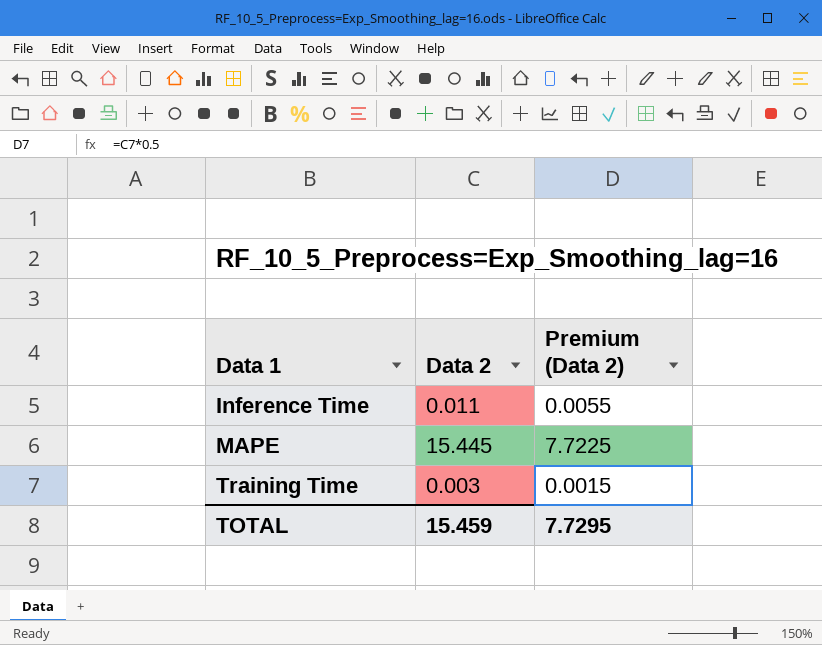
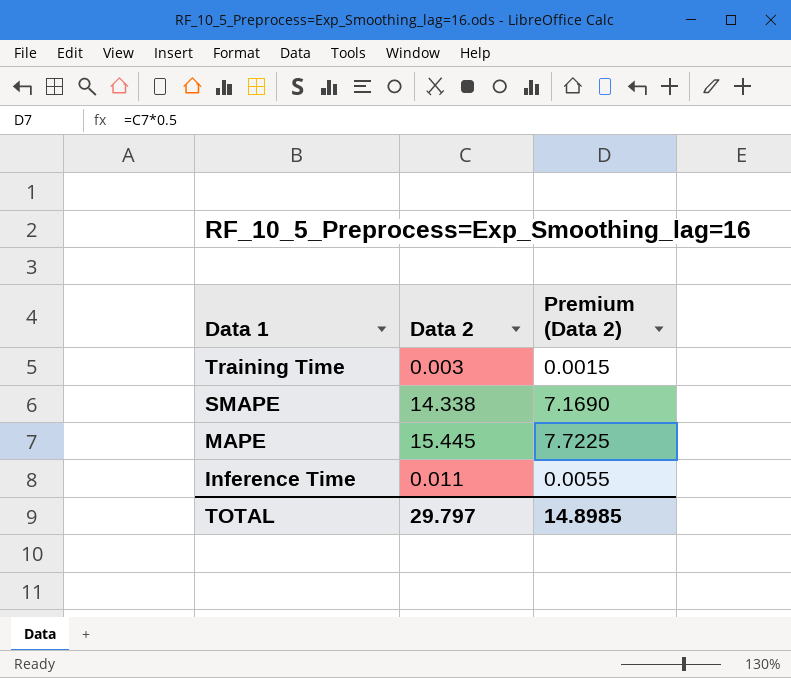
row order: Data 1 ascending -> Data 1 descending
row SMAPE: none -> 14.338 | 7.1690
TOTAL | Data 2: 15.459 -> 29.797
TOTAL | Premium (Data 2): 7.7295 -> 14.8985

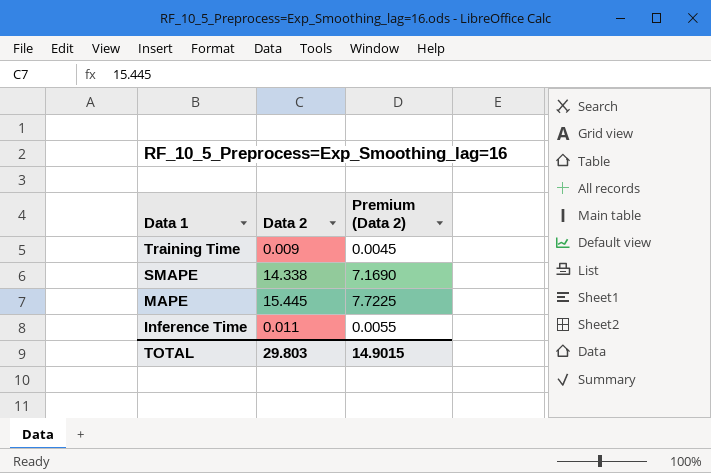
Training Time | Data 2: 0.003 -> 0.009
Training Time | Premium (Data 2): 0.0015 -> 0.0045
TOTAL | Data 2: 29.797 -> 29.803
TOTAL | Premium (Data 2): 14.8985 -> 14.9015

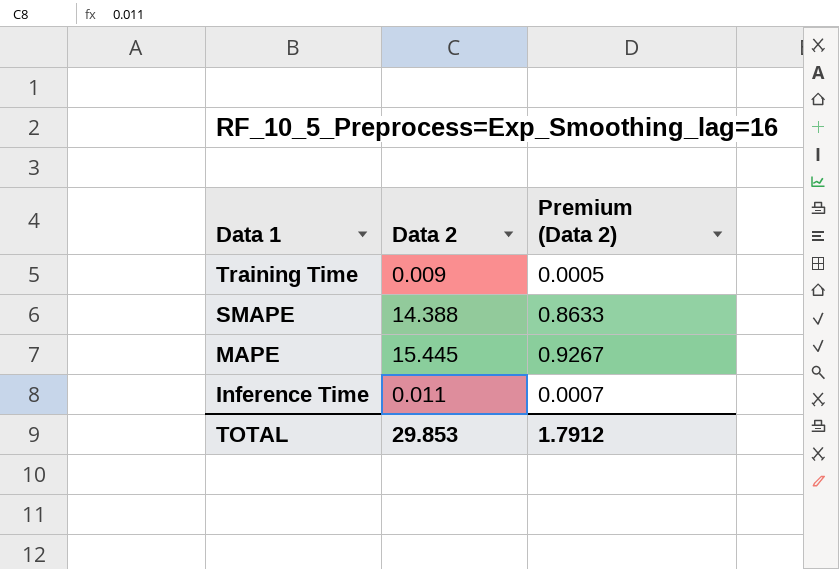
column Premium (Data 2) | formula: [Data 2] * 0.5 -> [Data 2] * 0.06
SMAPE | Data 2: 14.338 -> 14.388
TOTAL | Data 2: 29.803 -> 29.853
TOTAL | Premium (Data 2): 14.9015 -> 1.7912

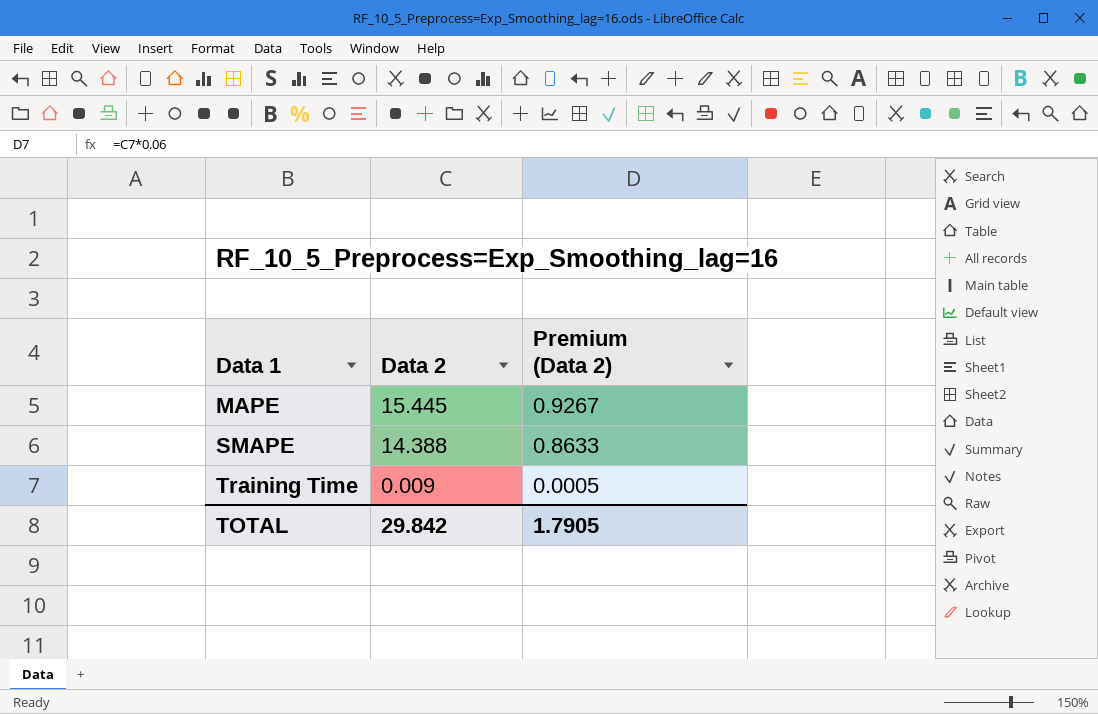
row order: Data 1 descending -> Data 1 ascending
row Inference Time: 0.011 | 0.0007 -> none
TOTAL | Data 2: 29.853 -> 29.842
TOTAL | Premium (Data 2): 1.7912 -> 1.7905

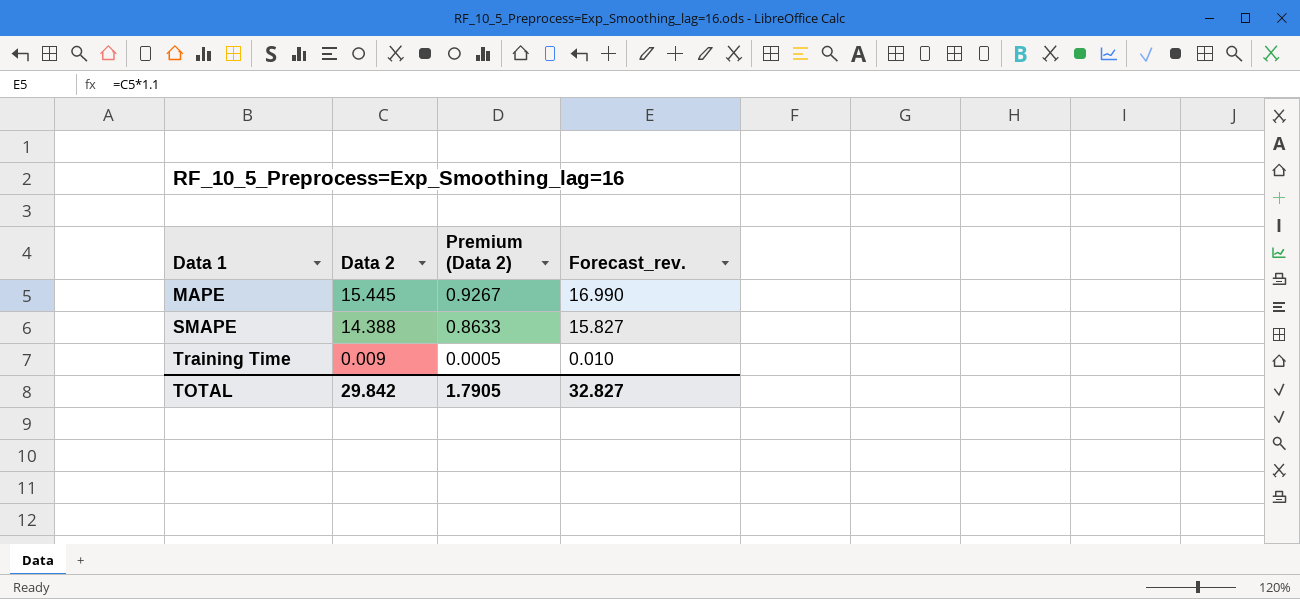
column Forecast_rev. | formula: none -> [Data 2] * 1.1

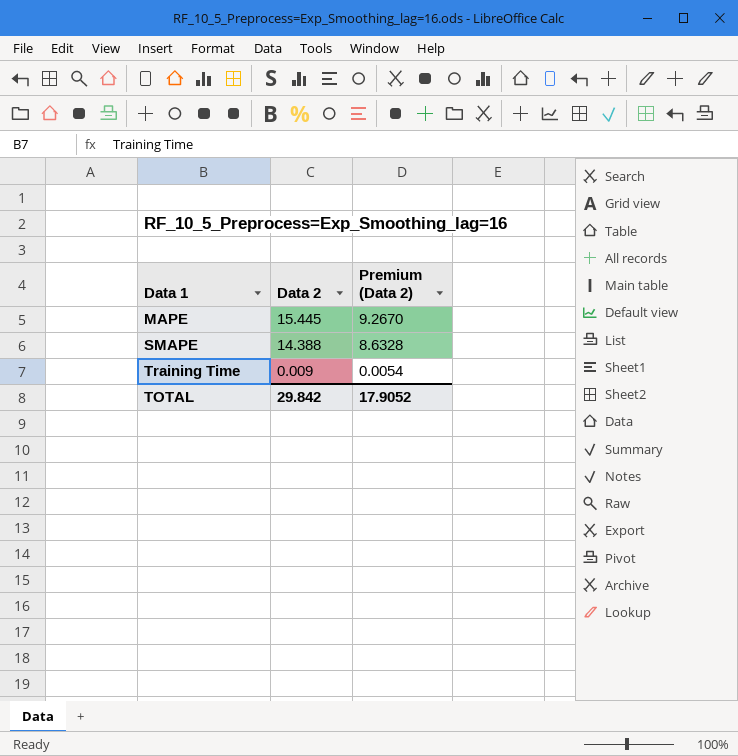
column Forecast_rev. | formula: [Data 2] * 1.1 -> none
column Premium (Data 2) | formula: [Data 2] * 0.06 -> [Data 2] * 0.6
TOTAL | Premium (Data 2): 1.7905 -> 17.9052

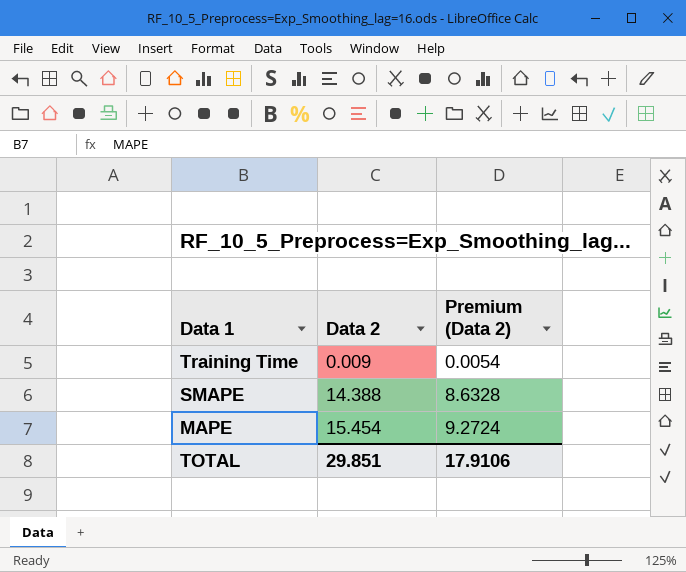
row order: Data 1 ascending -> Data 1 descending
MAPE | Data 2: 15.445 -> 15.454
MAPE | Premium (Data 2): 9.2670 -> 9.2724
TOTAL | Data 2: 29.842 -> 29.851
TOTAL | Premium (Data 2): 17.9052 -> 17.9106

